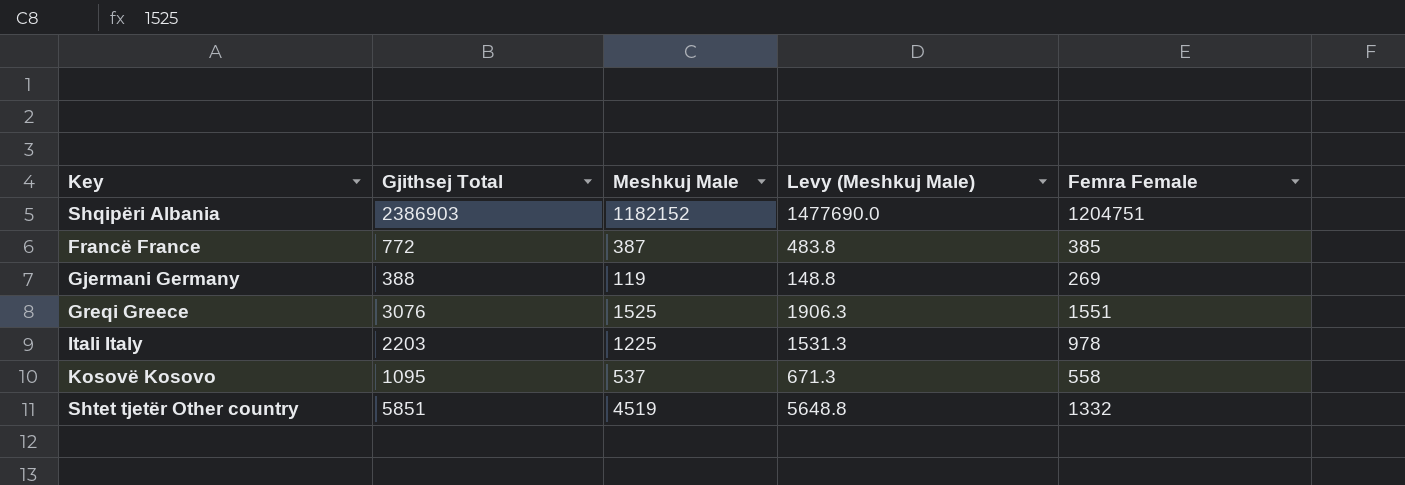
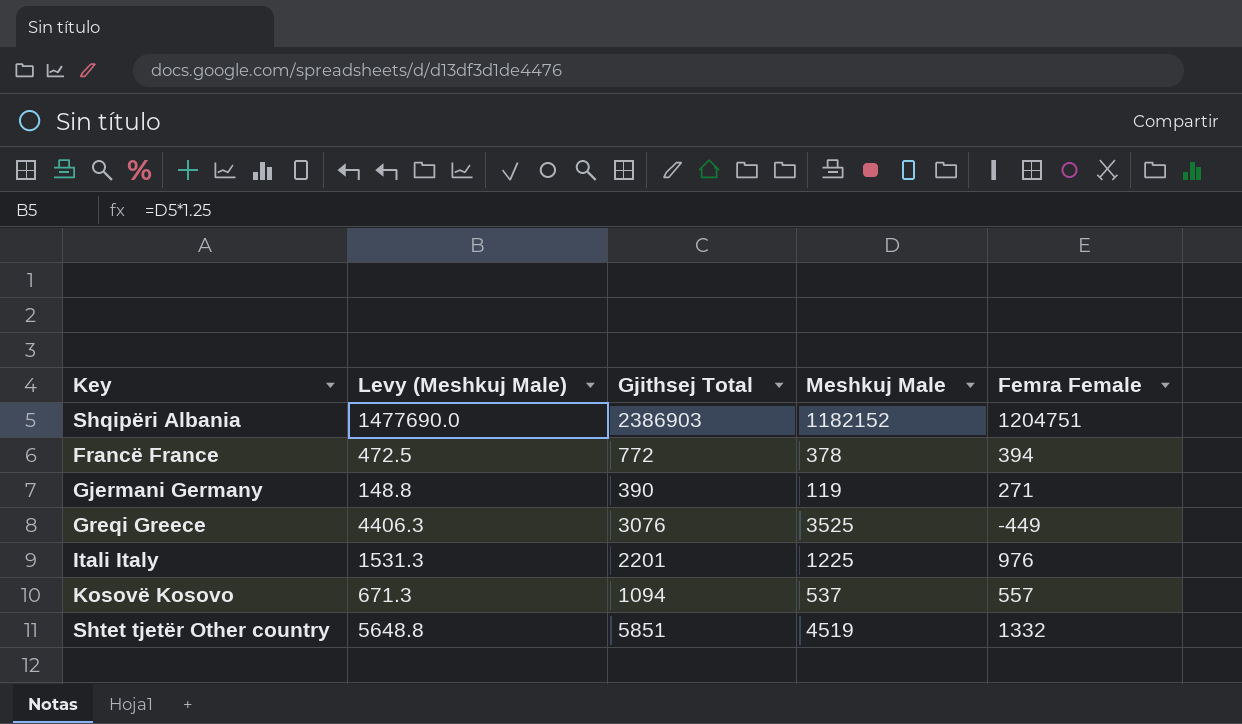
column Levy (Meshkuj Male) | position: 4 -> 2
Francë France | Levy (Meshkuj Male): 483.8 -> 472.5
Francë France | Meshkuj Male: 387 -> 378
Francë France | Femra Female: 385 -> 394
Gjermani Germany | Gjithsej Total: 388 -> 390
Gjermani Germany | Femra Female: 269 -> 271
Greqi Greece | Levy (Meshkuj Male): 1906.3 -> 4406.3
Greqi Greece | Meshkuj Male: 1525 -> 3525
Greqi Greece | Femra Female: 1551 -> -449
Itali Italy | Gjithsej Total: 2203 -> 2201
Itali Italy | Femra Female: 978 -> 976
Kosovë Kosovo | Gjithsej Total: 1095 -> 1094
Kosovë Kosovo | Femra Female: 558 -> 557

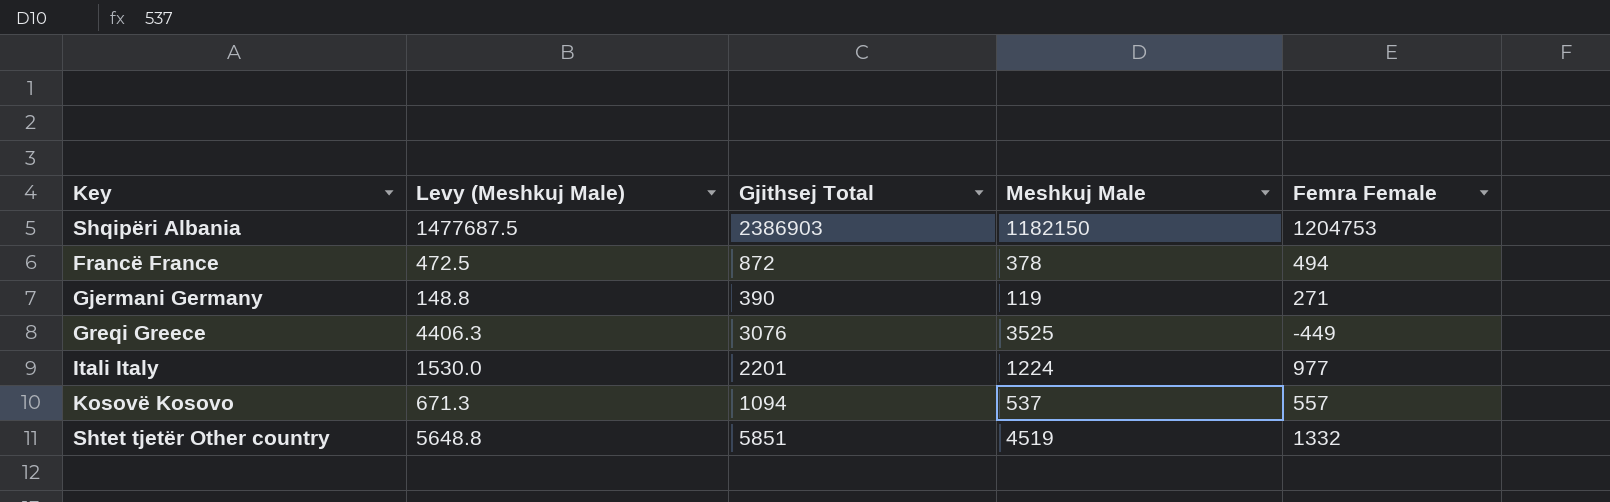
Shqipëri Albania | Levy (Meshkuj Male): 1477690.0 -> 1477687.5
Shqipëri Albania | Meshkuj Male: 1182152 -> 1182150
Shqipëri Albania | Femra Female: 1204751 -> 1204753
Francë France | Gjithsej Total: 772 -> 872
Francë France | Femra Female: 394 -> 494
Itali Italy | Levy (Meshkuj Male): 1531.3 -> 1530.0
Itali Italy | Meshkuj Male: 1225 -> 1224
Itali Italy | Femra Female: 976 -> 977

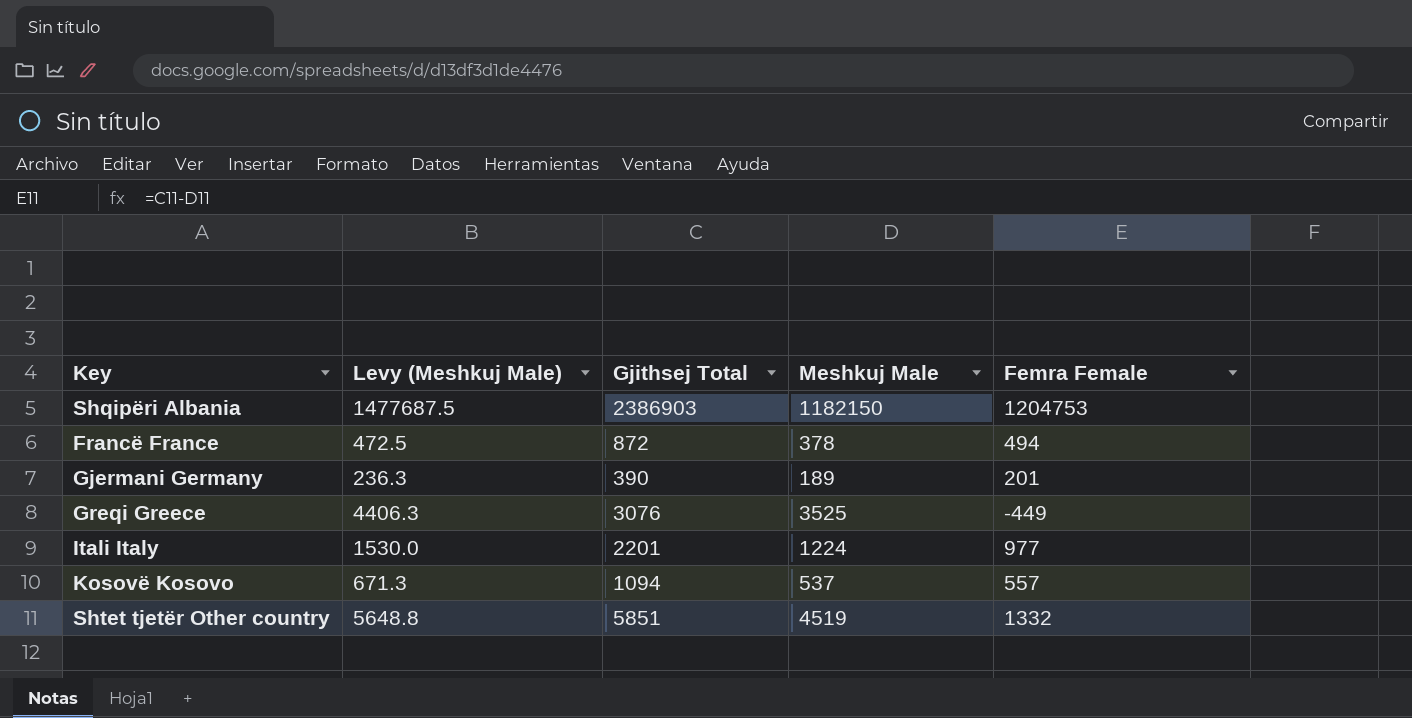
Gjermani Germany | Levy (Meshkuj Male): 148.8 -> 236.3
Gjermani Germany | Meshkuj Male: 119 -> 189
Gjermani Germany | Femra Female: 271 -> 201

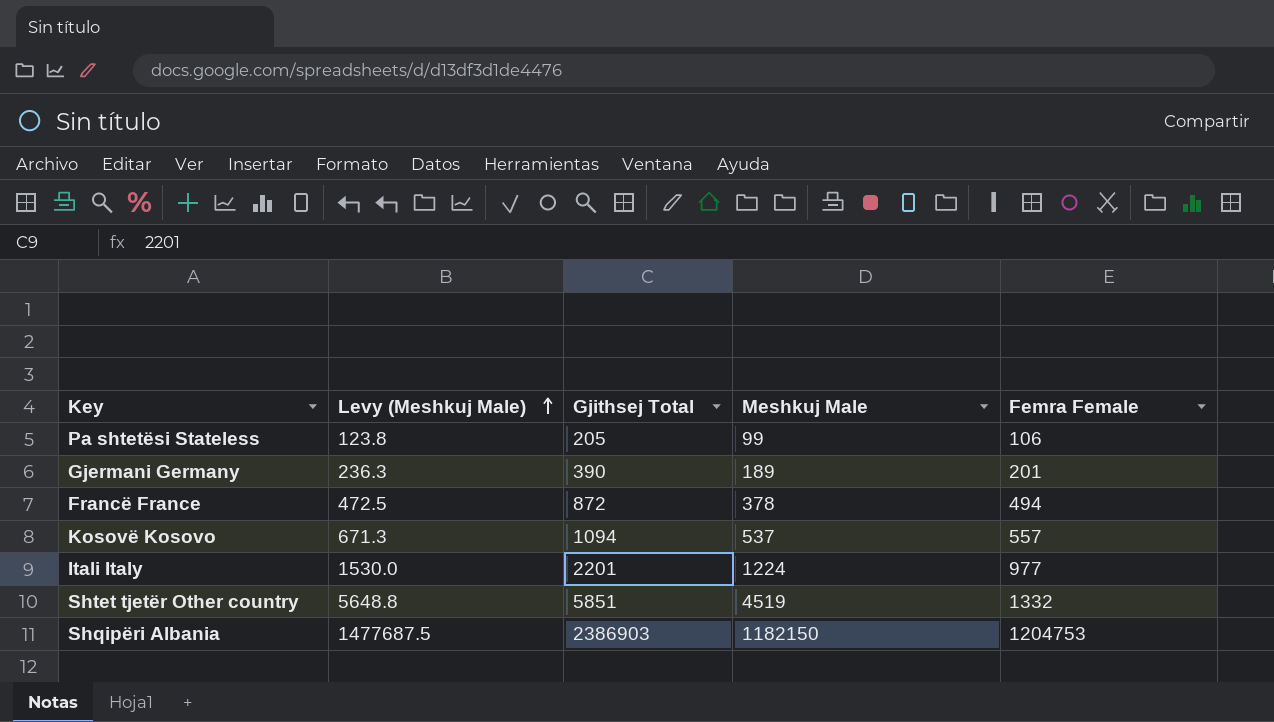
row order: none -> Levy (Meshkuj Male) ascending
row Greqi Greece: 4406.3 | 3076 | 3525 | -449 -> none
row Pa shtetësi Stateless: none -> 123.8 | 205 | 99 | 106

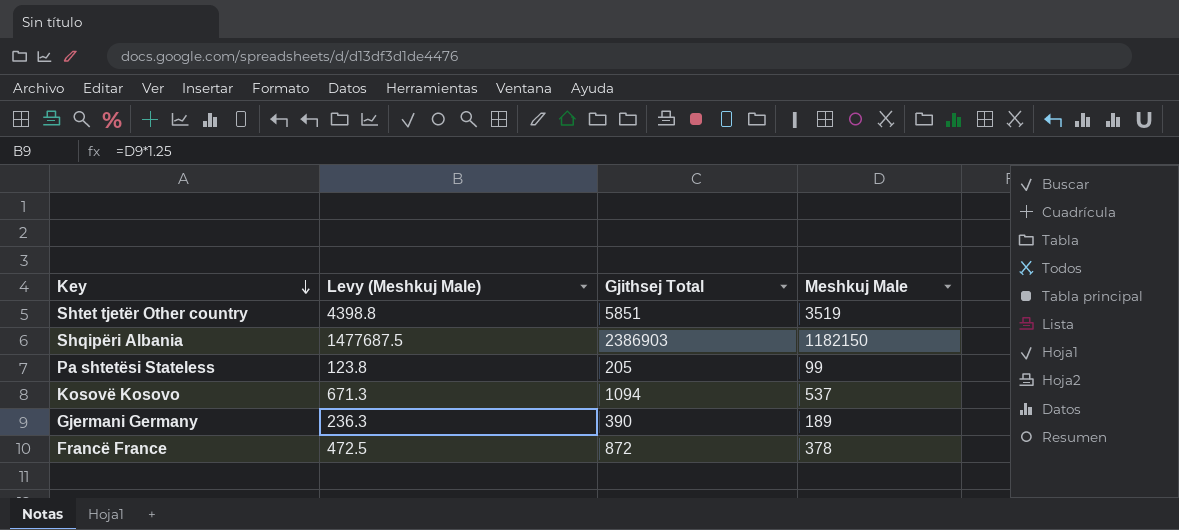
row order: Levy (Meshkuj Male) ascending -> Key descending
column Femra Female | formula: [Gjithsej Total] - [Meshkuj Male] -> none
row Itali Italy: 1530.0 | 2201 | 1224 | 977 -> none
Shtet tjetër Other country | Levy (Meshkuj Male): 5648.8 -> 4398.8
Shtet tjetër Other country | Meshkuj Male: 4519 -> 3519

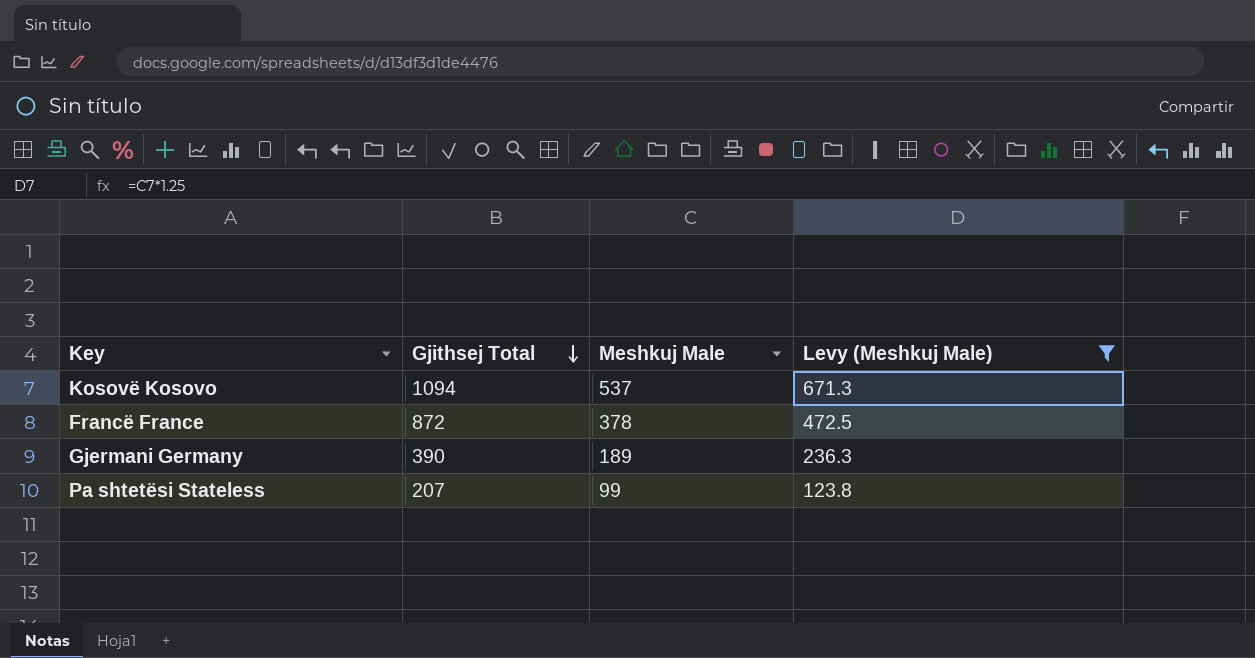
filter: none -> Levy (Meshkuj Male) <= 671.3
row order: Key descending -> Gjithsej Total descending
column Levy (Meshkuj Male) | position: 2 -> 4
Pa shtetësi Stateless | Gjithsej Total: 205 -> 207

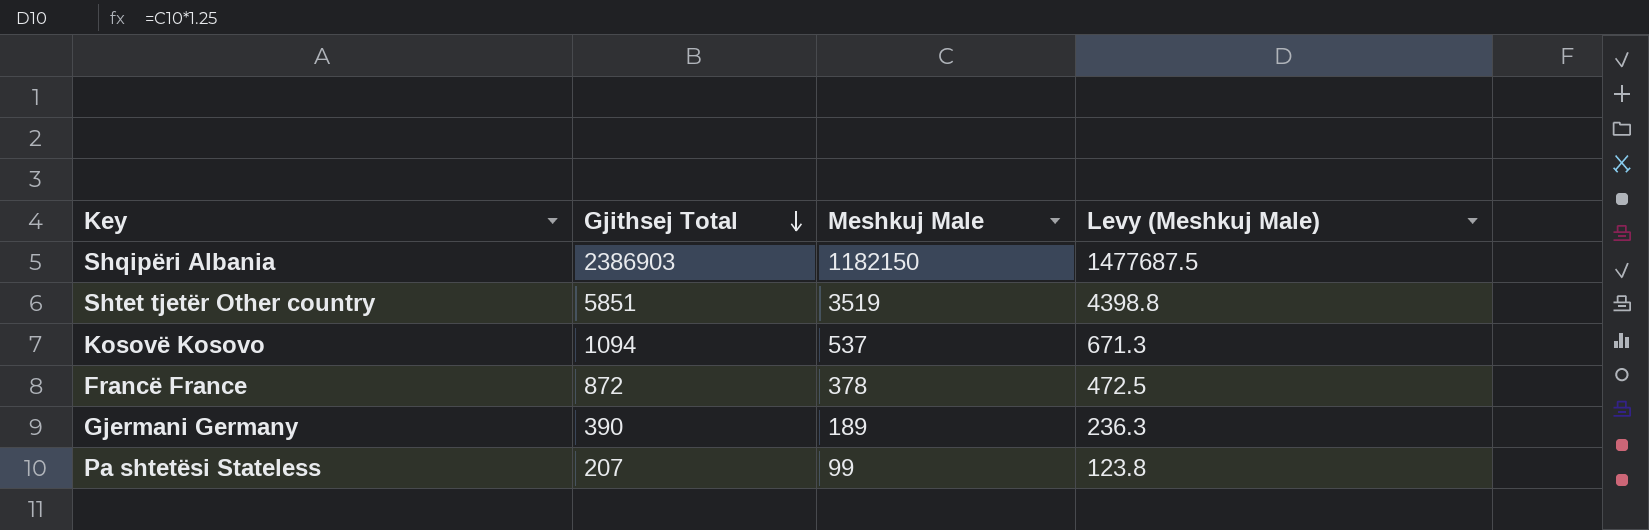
filter: Levy (Meshkuj Male) <= 671.3 -> none

